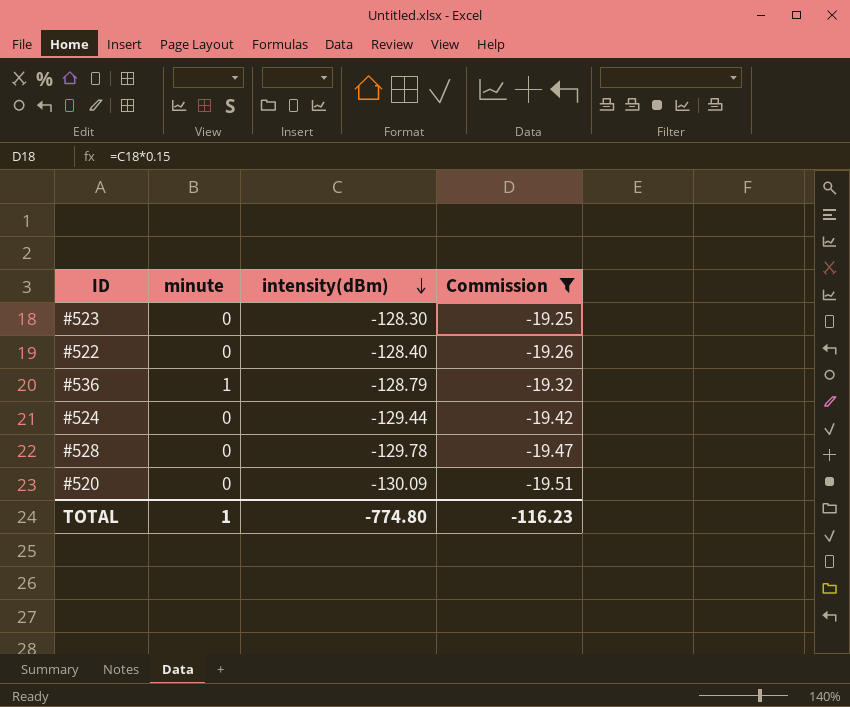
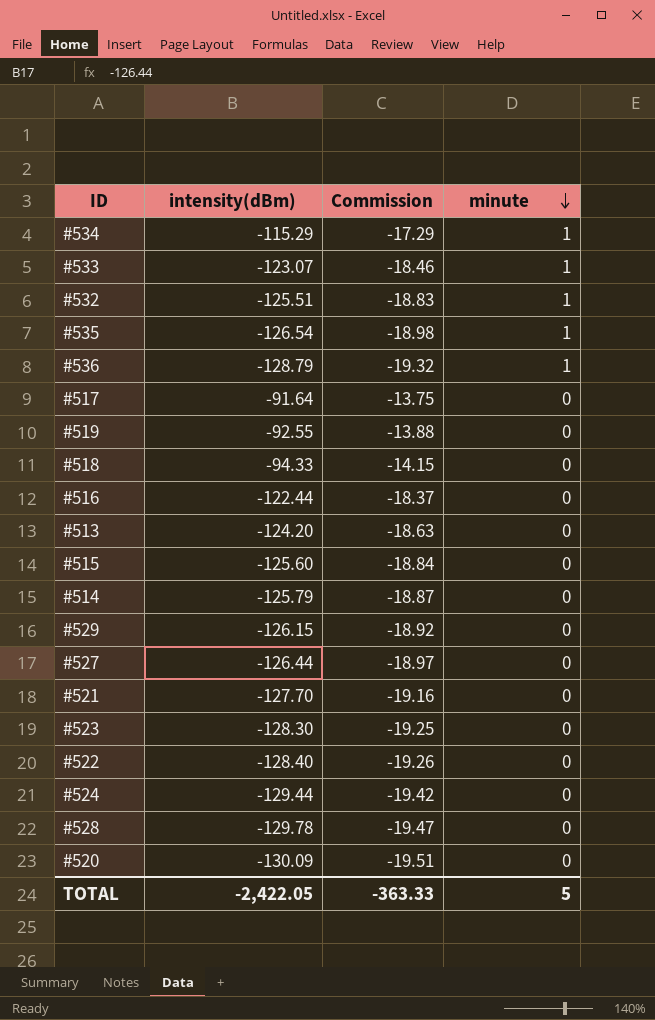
filter: Commission <= -19.25 -> none
row order: intensity(dBm) descending -> minute descending
column minute | position: 2 -> 4
TOTAL | intensity(dBm): -774.80 -> -2,422.05
TOTAL | Commission: -116.23 -> -363.33
TOTAL | minute: 1 -> 5

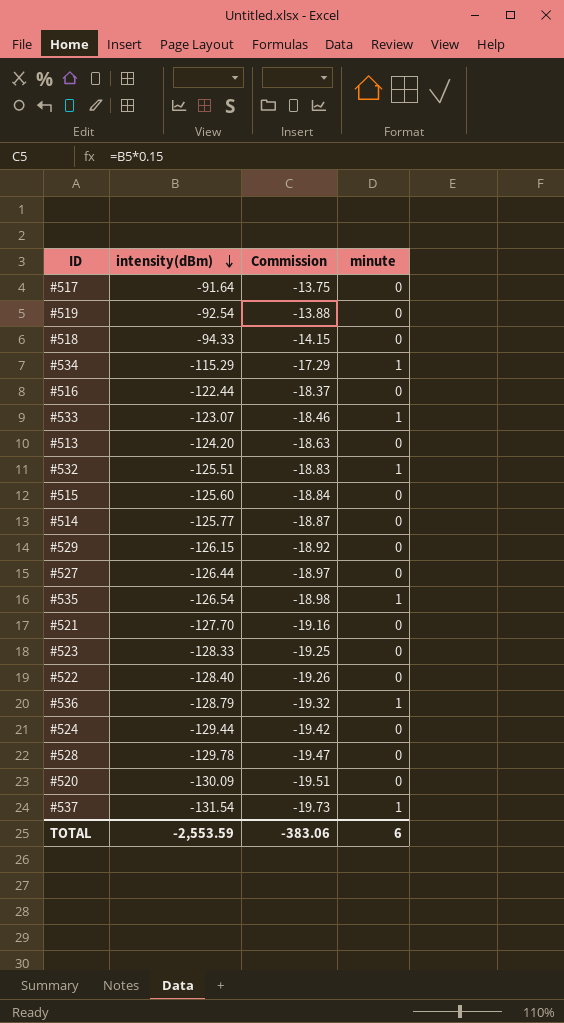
row order: minute descending -> intensity(dBm) descending
#519 | intensity(dBm): -92.55 -> -92.54
#514 | intensity(dBm): -125.79 -> -125.77
#523 | intensity(dBm): -128.30 -> -128.33
row #537: none -> -131.54 | -19.73 | 1
TOTAL | intensity(dBm): -2,422.05 -> -2,553.59
TOTAL | Commission: -363.33 -> -383.06
TOTAL | minute: 5 -> 6

